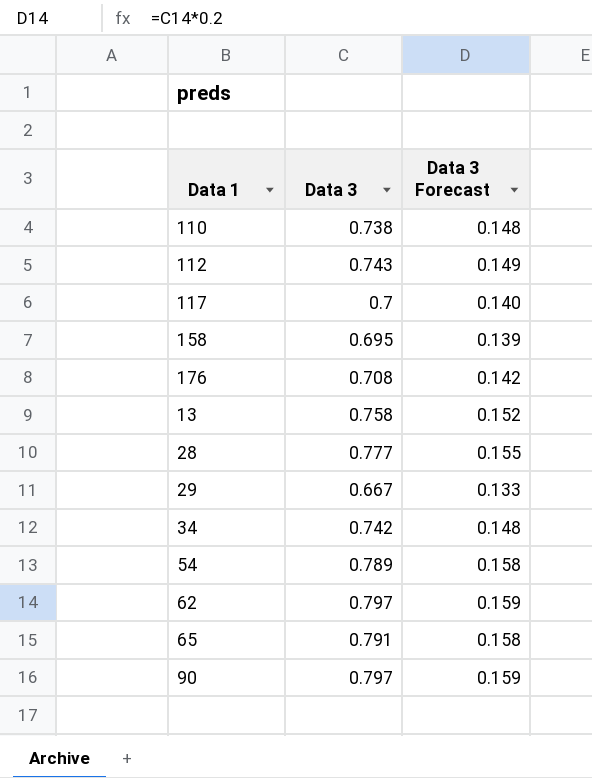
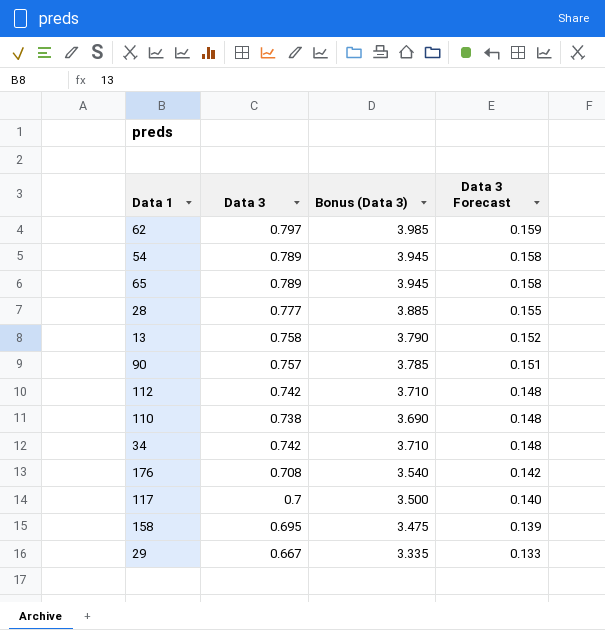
row order: none -> Data 3 Forecast descending
column Bonus (Data 3) | formula: none -> [Data 3] * 5
65 | Data 3: 0.791 -> 0.789
90 | Data 3: 0.797 -> 0.757
90 | Data 3 Forecast: 0.159 -> 0.151
112 | Data 3: 0.743 -> 0.742
112 | Data 3 Forecast: 0.149 -> 0.148

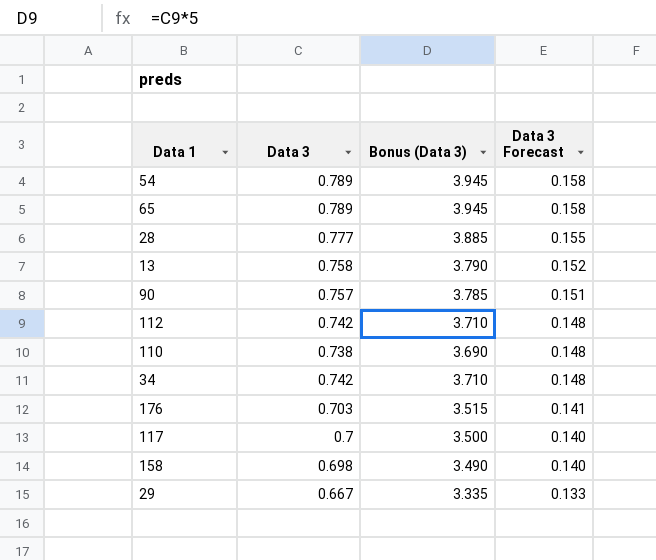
row 62: 0.797 | 3.985 | 0.159 -> none
176 | Data 3: 0.708 -> 0.703
176 | Bonus (Data 3): 3.540 -> 3.515
176 | Data 3 Forecast: 0.142 -> 0.141
158 | Data 3: 0.695 -> 0.698
158 | Bonus (Data 3): 3.475 -> 3.490
158 | Data 3 Forecast: 0.139 -> 0.140

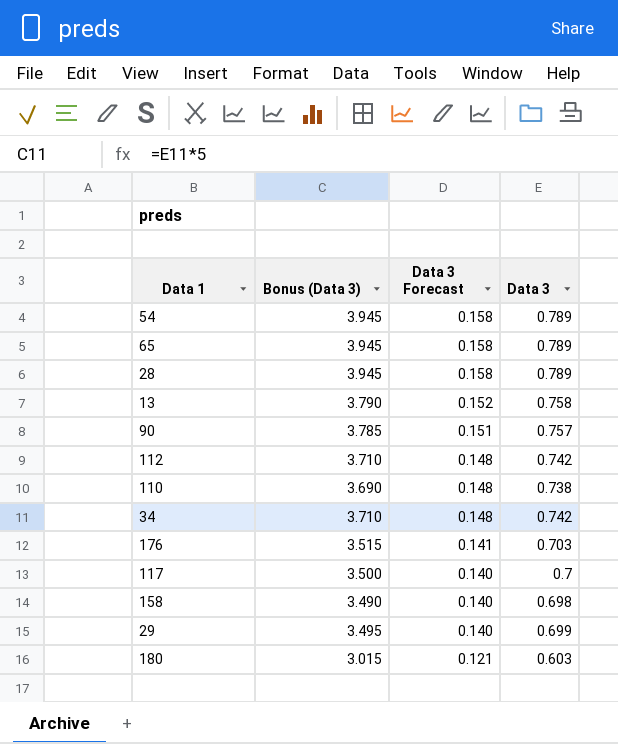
column Data 3 | position: 2 -> 4
28 | Bonus (Data 3): 3.885 -> 3.945
28 | Data 3 Forecast: 0.155 -> 0.158
28 | Data 3: 0.777 -> 0.789
29 | Bonus (Data 3): 3.335 -> 3.495
29 | Data 3 Forecast: 0.133 -> 0.140
29 | Data 3: 0.667 -> 0.699
row 180: none -> 3.015 | 0.121 | 0.603

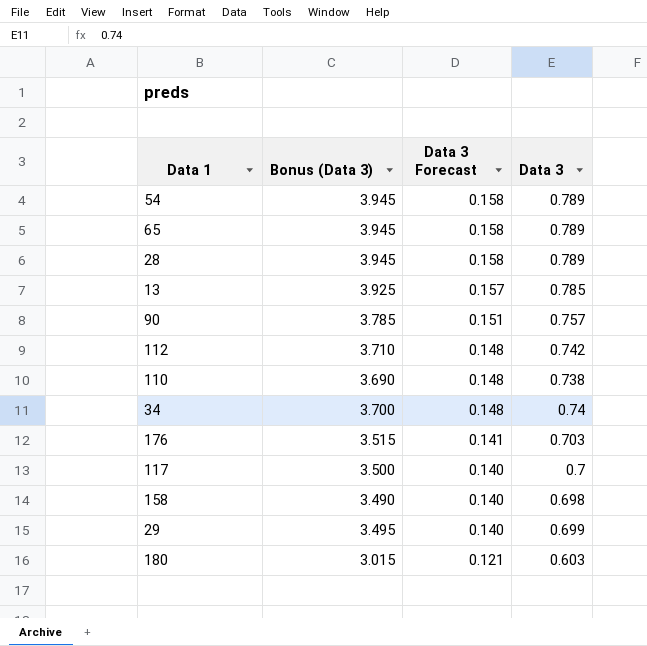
13 | Bonus (Data 3): 3.790 -> 3.925
13 | Data 3 Forecast: 0.152 -> 0.157
13 | Data 3: 0.758 -> 0.785
34 | Bonus (Data 3): 3.710 -> 3.700
34 | Data 3: 0.742 -> 0.74

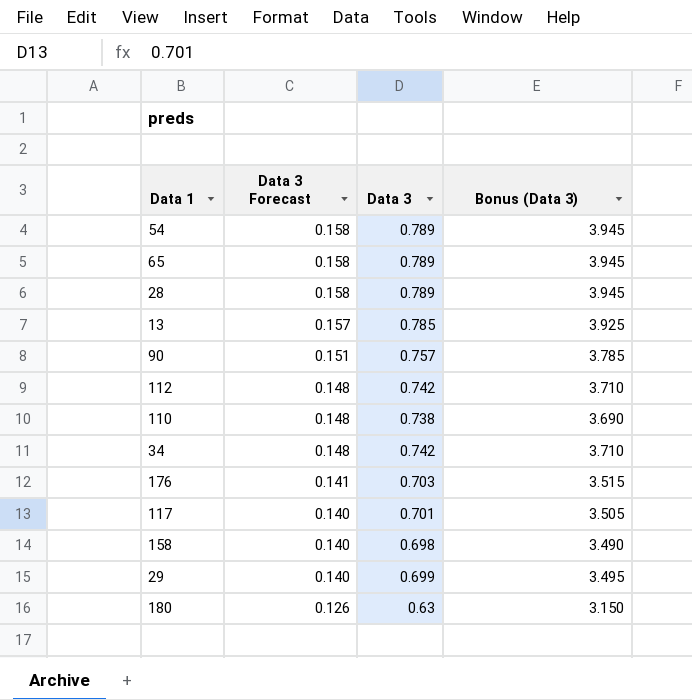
column Bonus (Data 3) | position: 2 -> 4
34 | Data 3: 0.74 -> 0.742
34 | Bonus (Data 3): 3.700 -> 3.710
117 | Data 3: 0.7 -> 0.701
117 | Bonus (Data 3): 3.500 -> 3.505
180 | Data 3 Forecast: 0.121 -> 0.126
180 | Data 3: 0.603 -> 0.63
180 | Bonus (Data 3): 3.015 -> 3.150

